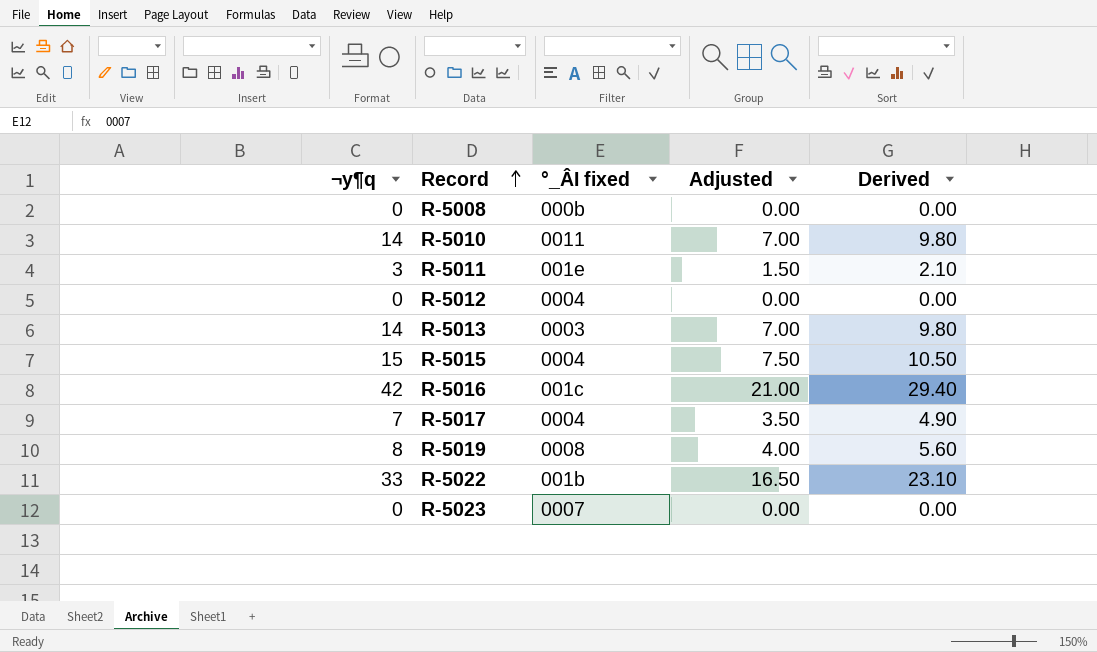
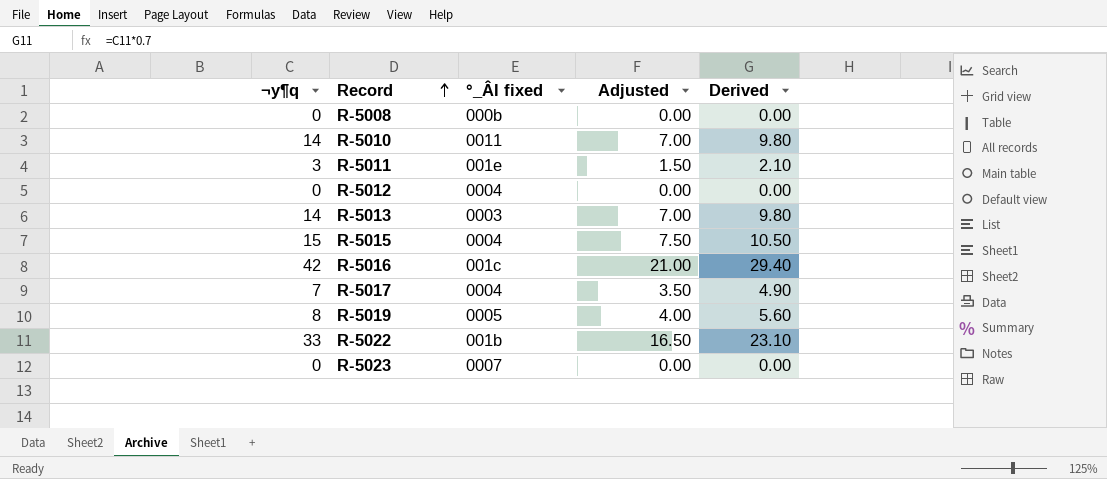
R-5019 | °_ÂI fixed: 0008 -> 0005

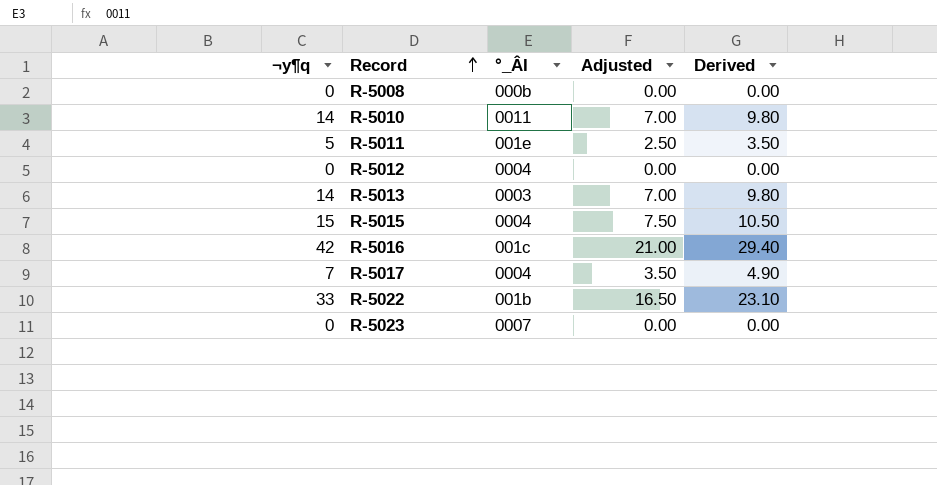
column name: °_ÂI fixed -> °_ÂI
row R-5019: 8 | 0005 | 4.00 | 5.60 -> none
R-5011 | ¬y¶q: 3 -> 5
R-5011 | Adjusted: 1.50 -> 2.50
R-5011 | Derived: 2.10 -> 3.50

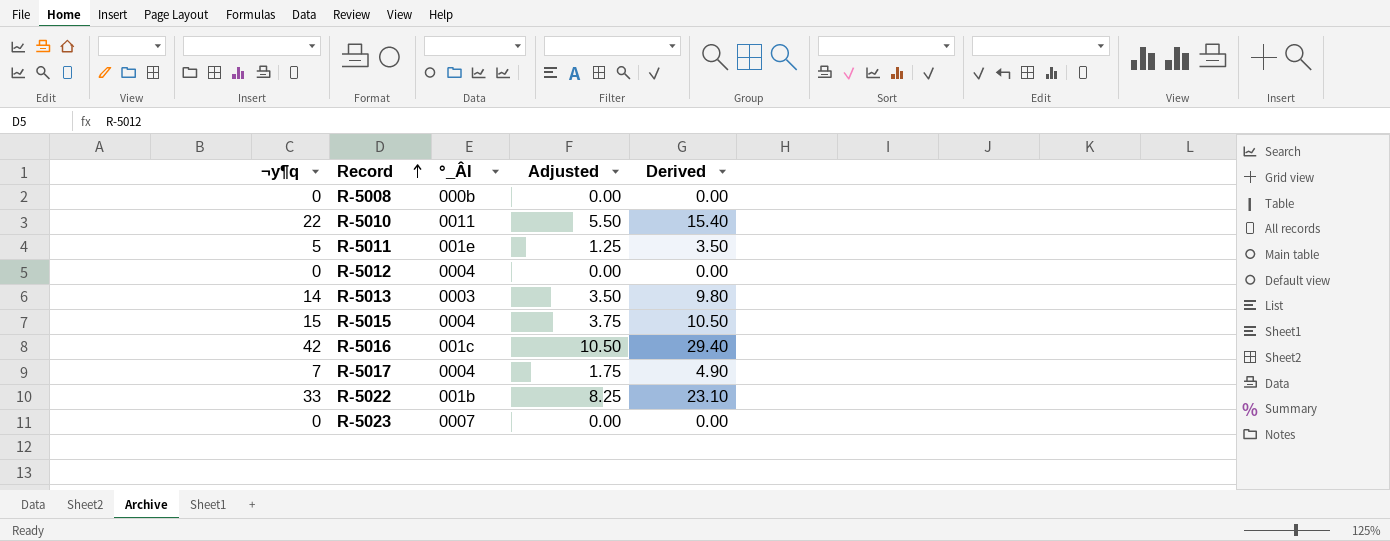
column Adjusted | formula: [¬y¶q] * 0.5 -> [¬y¶q] * 0.25
R-5010 | ¬y¶q: 14 -> 22
R-5010 | Derived: 9.80 -> 15.40

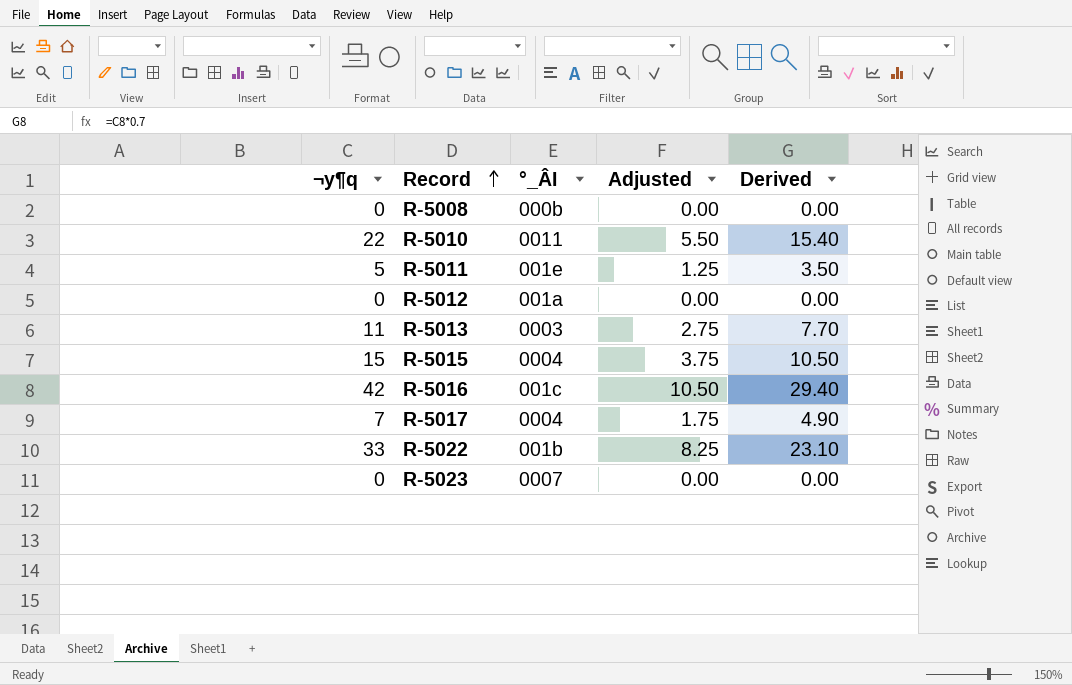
R-5012 | °_ÂI: 0004 -> 001a
R-5013 | ¬y¶q: 14 -> 11
R-5013 | Adjusted: 3.50 -> 2.75
R-5013 | Derived: 9.80 -> 7.70

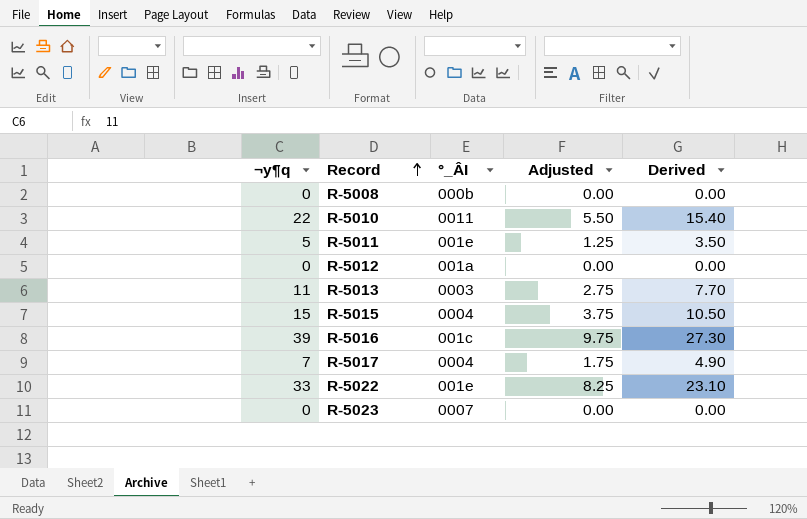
R-5016 | ¬y¶q: 42 -> 39
R-5016 | Adjusted: 10.50 -> 9.75
R-5016 | Derived: 29.40 -> 27.30
R-5022 | °_ÂI: 001b -> 001e

